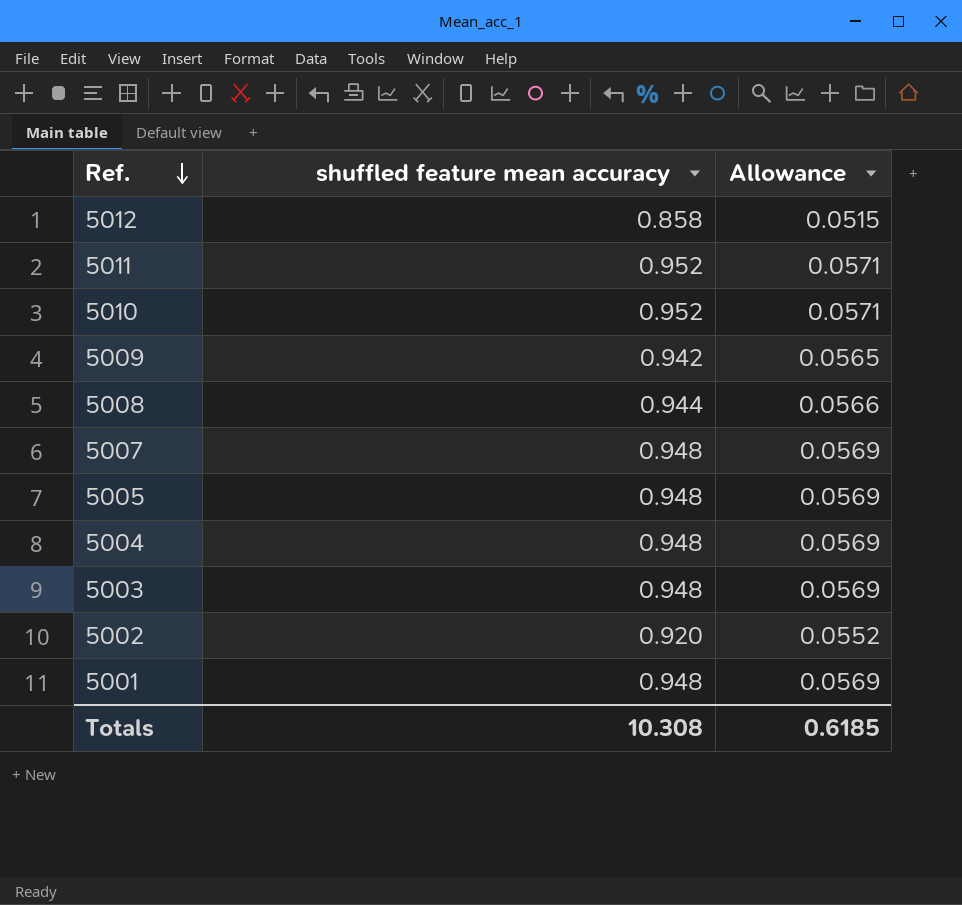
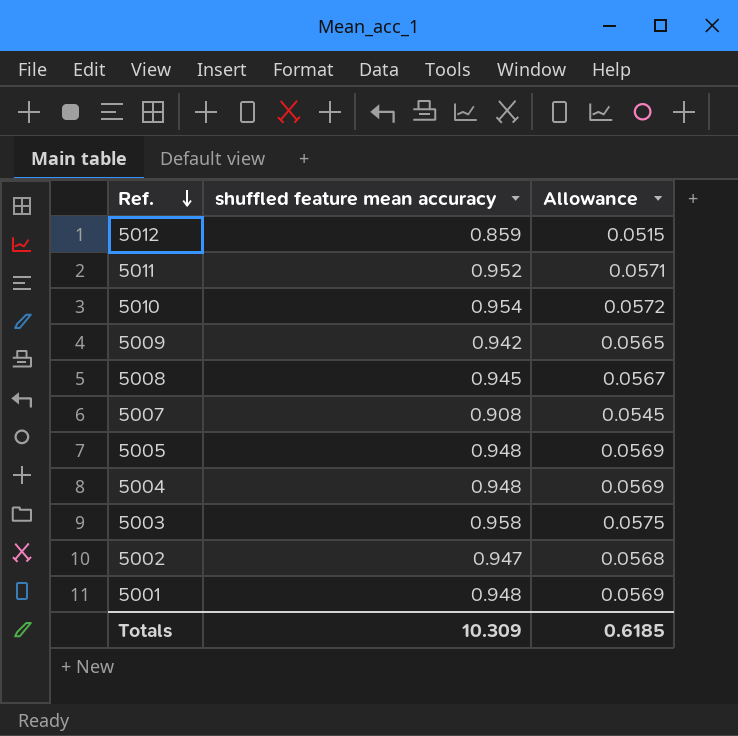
5012 | shuffled feature mean accuracy: 0.858 -> 0.859
5010 | shuffled feature mean accuracy: 0.952 -> 0.954
5010 | Allowance: 0.0571 -> 0.0572
5008 | shuffled feature mean accuracy: 0.944 -> 0.945
5008 | Allowance: 0.0566 -> 0.0567
5007 | shuffled feature mean accuracy: 0.948 -> 0.908
5007 | Allowance: 0.0569 -> 0.0545
5003 | shuffled feature mean accuracy: 0.948 -> 0.958
5003 | Allowance: 0.0569 -> 0.0575
5002 | shuffled feature mean accuracy: 0.920 -> 0.947
5002 | Allowance: 0.0552 -> 0.0568
Totals | shuffled feature mean accuracy: 10.308 -> 10.309

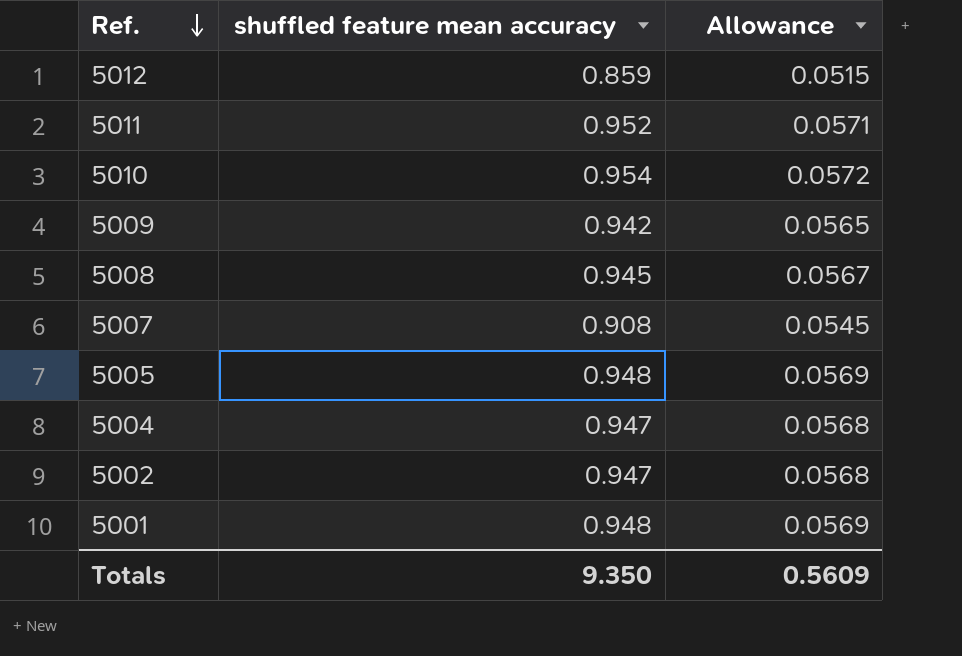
row 5003: 0.958 | 0.0575 -> none
5004 | shuffled feature mean accuracy: 0.948 -> 0.947
5004 | Allowance: 0.0569 -> 0.0568
Totals | shuffled feature mean accuracy: 10.309 -> 9.350
Totals | Allowance: 0.6185 -> 0.5609

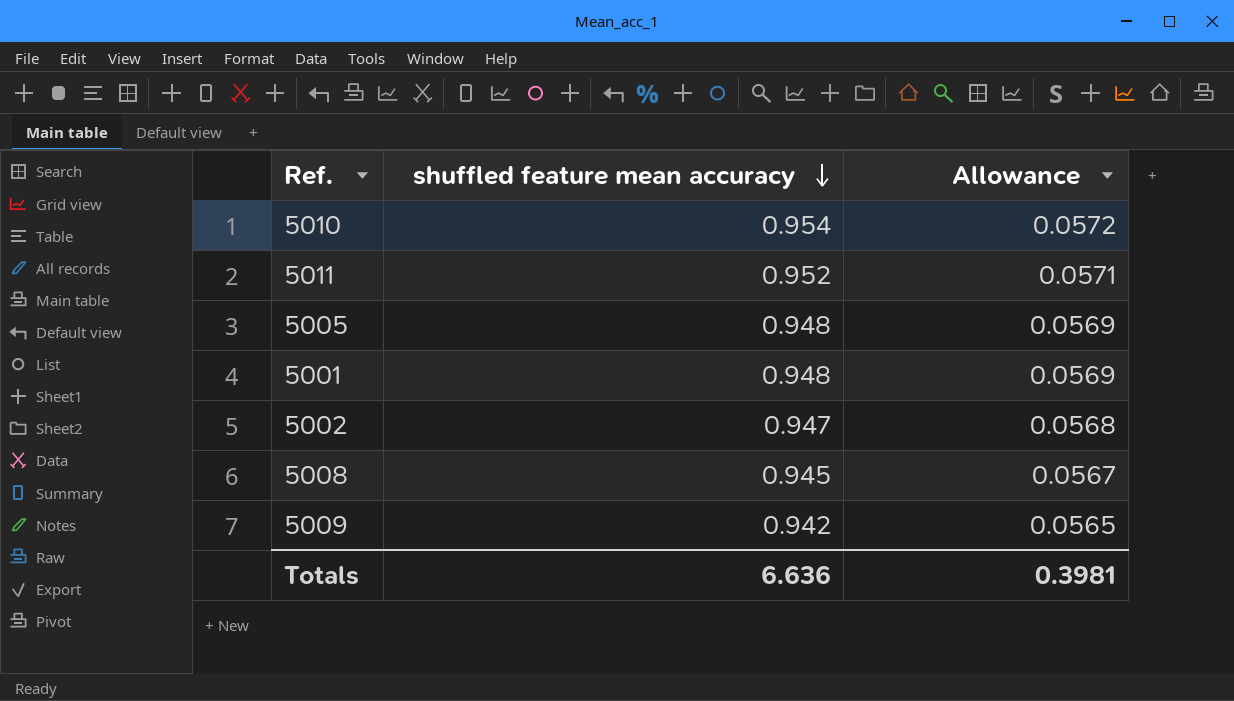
row order: Ref. descending -> shuffled feature mean accuracy descending
row 5012: 0.859 | 0.0515 -> none
row 5007: 0.908 | 0.0545 -> none
row 5004: 0.947 | 0.0568 -> none
Totals | shuffled feature mean accuracy: 9.350 -> 6.636
Totals | Allowance: 0.5609 -> 0.3981

